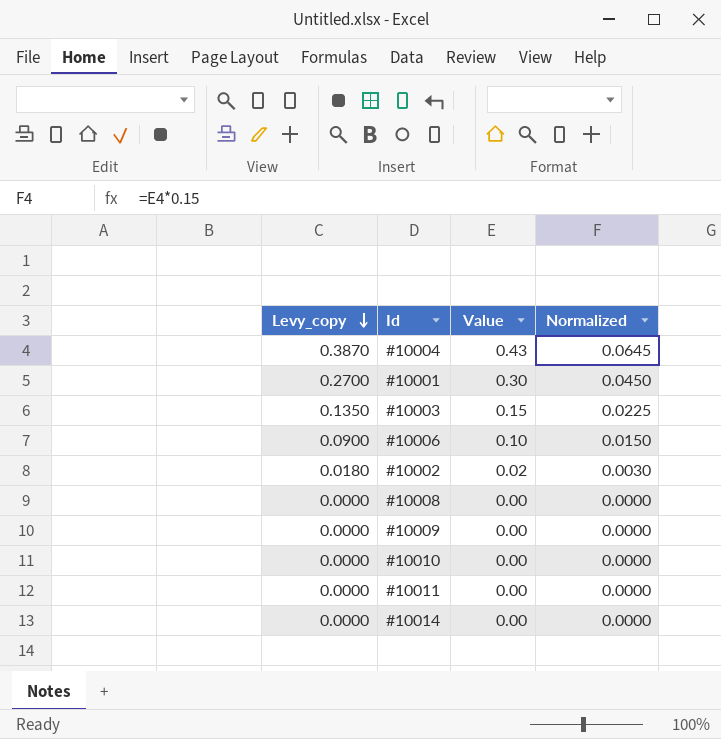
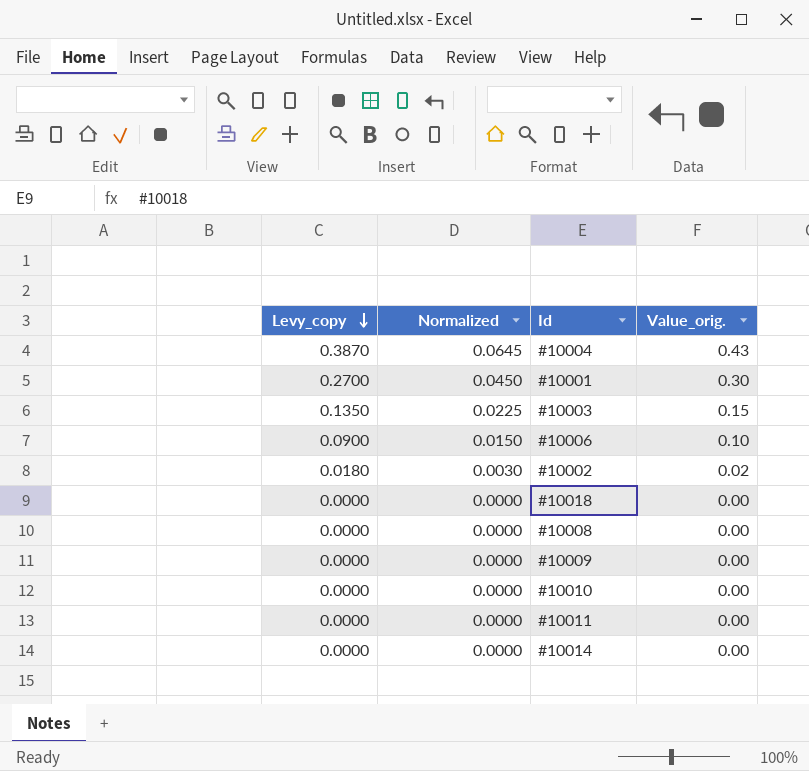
column Normalized | position: 4 -> 2
column name: Value -> Value_orig.
row #10018: none -> 0.0000 | 0.0000 | 0.00

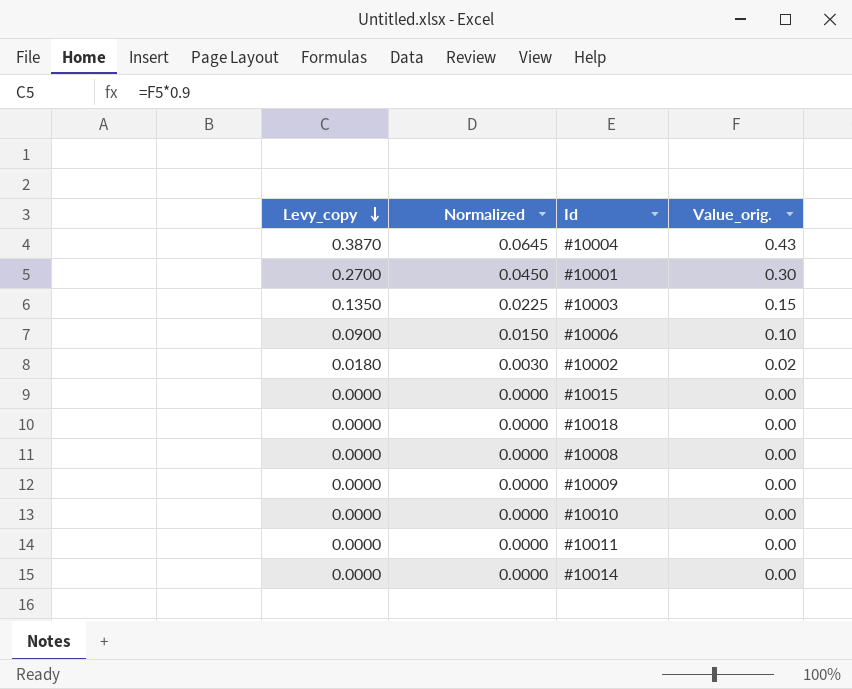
row #10015: none -> 0.0000 | 0.0000 | 0.00

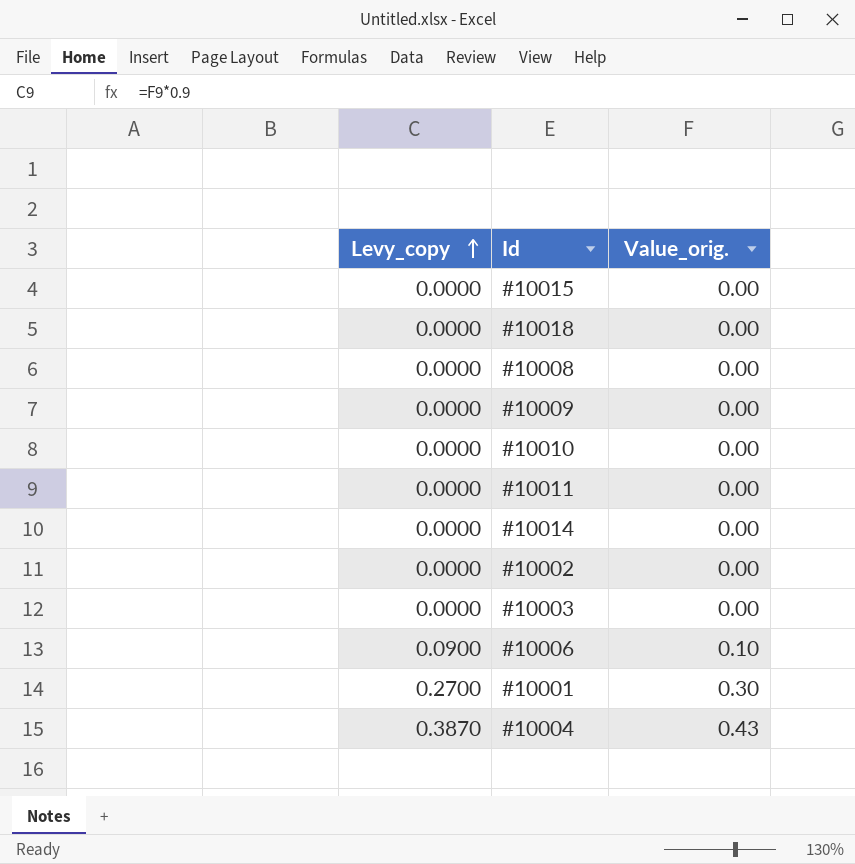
row order: Levy_copy descending -> Levy_copy ascending
column Normalized | formula: [Value_orig.] * 0.15 -> none
#10002 | Levy_copy: 0.0180 -> 0.0000
#10002 | Value_orig.: 0.02 -> 0.00
#10003 | Levy_copy: 0.1350 -> 0.0000
#10003 | Value_orig.: 0.15 -> 0.00

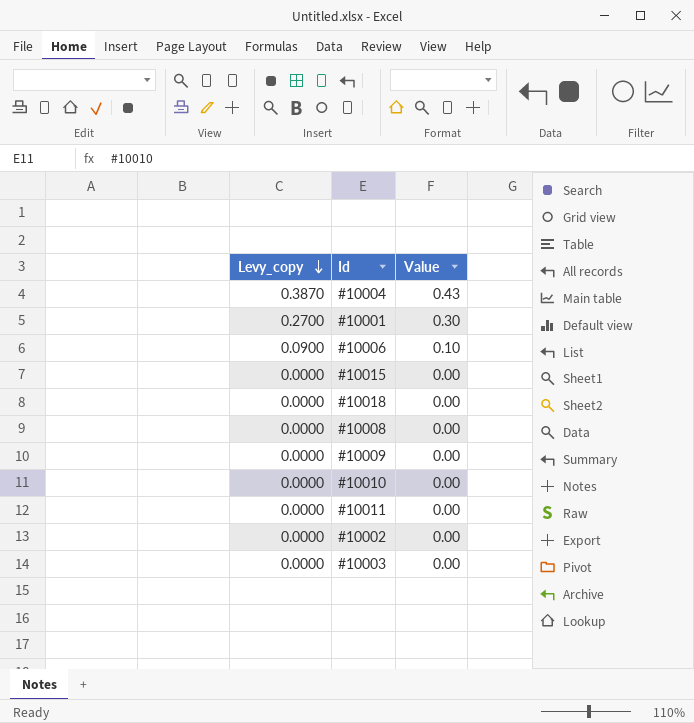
row order: Levy_copy ascending -> Levy_copy descending
column name: Value_orig. -> Value
row #10014: 0.0000 | 0.00 -> none

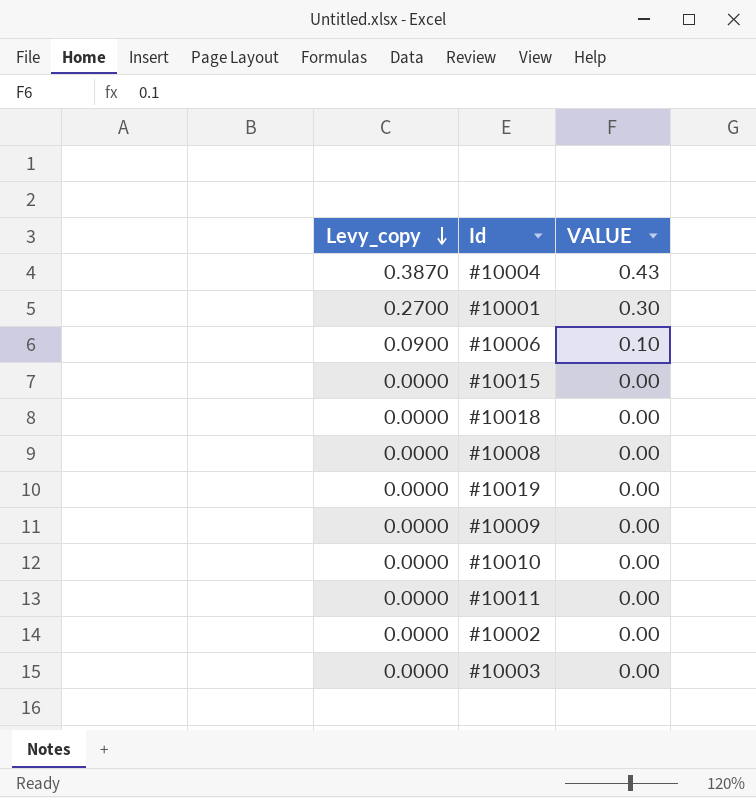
column name: Value -> VALUE
row #10019: none -> 0.0000 | 0.00

